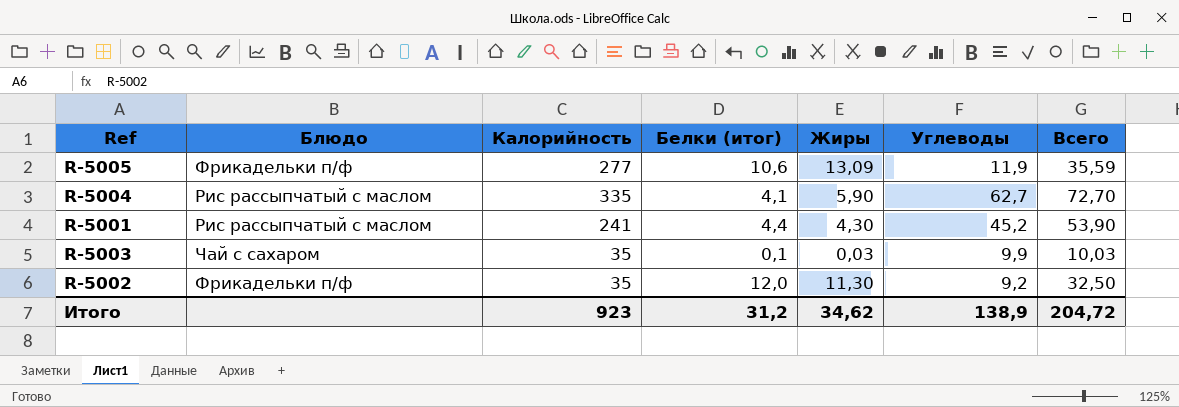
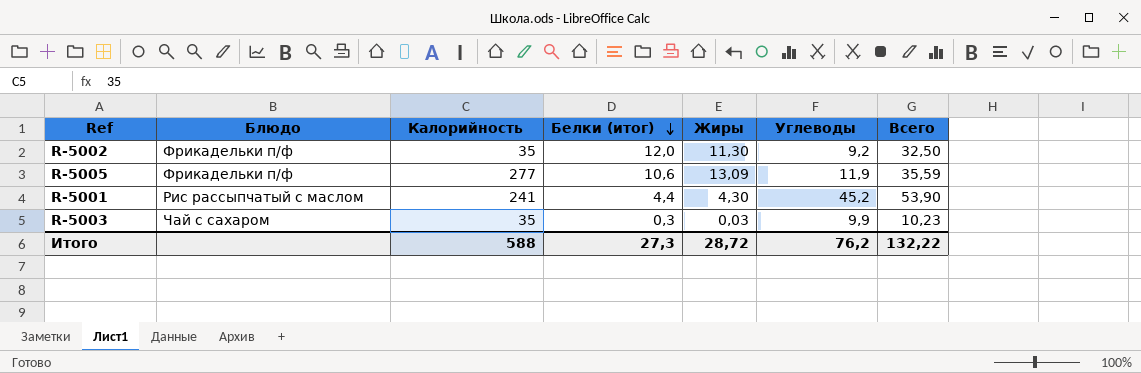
row order: none -> Белки (итог) descending
row R-5004: Рис рассыпчатый с маслом | 335 | 4,1 | 5,90 | 62,7 | 72,70 -> none
R-5003 | Белки (итог): 0,1 -> 0,3
R-5003 | Всего: 10,03 -> 10,23
Итого | Калорийность: 923 -> 588
Итого | Белки (итог): 31,2 -> 27,3
Итого | Жиры: 34,62 -> 28,72
Итого | Углеводы: 138,9 -> 76,2
Итого | Всего: 204,72 -> 132,22

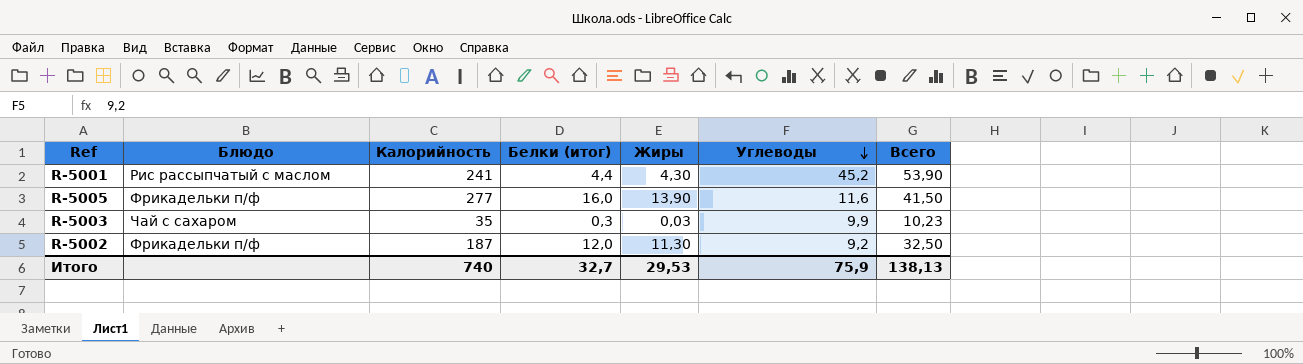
row order: Белки (итог) descending -> Углеводы descending
R-5005 | Белки (итог): 10,6 -> 16,0
R-5005 | Жиры: 13,09 -> 13,90
R-5005 | Углеводы: 11,9 -> 11,6
R-5005 | Всего: 35,59 -> 41,50
R-5002 | Калорийность: 35 -> 187
Итого | Калорийность: 588 -> 740
Итого | Белки (итог): 27,3 -> 32,7
Итого | Жиры: 28,72 -> 29,53
Итого | Углеводы: 76,2 -> 75,9
Итого | Всего: 132,22 -> 138,13

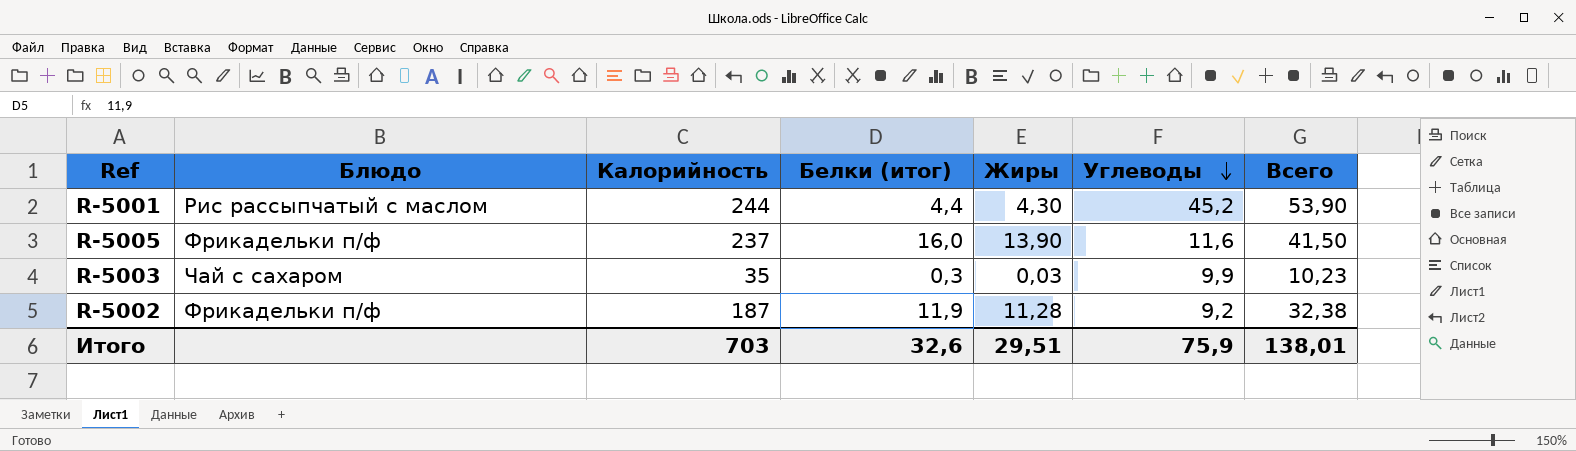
R-5001 | Калорийность: 241 -> 244
R-5005 | Калорийность: 277 -> 237
R-5002 | Белки (итог): 12,0 -> 11,9
R-5002 | Жиры: 11,30 -> 11,28
R-5002 | Всего: 32,50 -> 32,38
Итого | Калорийность: 740 -> 703
Итого | Белки (итог): 32,7 -> 32,6
Итого | Жиры: 29,53 -> 29,51
Итого | Всего: 138,13 -> 138,01

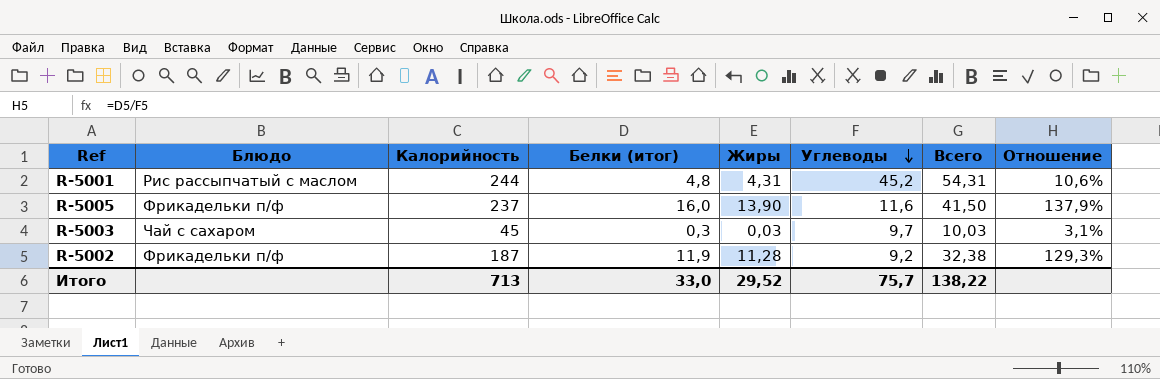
column Отношение | formula: none -> [Белки (итог)] / [Углеводы]
R-5001 | Белки (итог): 4,4 -> 4,8
R-5001 | Жиры: 4,30 -> 4,31
R-5001 | Всего: 53,90 -> 54,31
R-5003 | Калорийность: 35 -> 45
R-5003 | Углеводы: 9,9 -> 9,7
R-5003 | Всего: 10,23 -> 10,03
Итого | Калорийность: 703 -> 713
Итого | Белки (итог): 32,6 -> 33,0
Итого | Жиры: 29,51 -> 29,52
Итого | Углеводы: 75,9 -> 75,7
Итого | Всего: 138,01 -> 138,22

